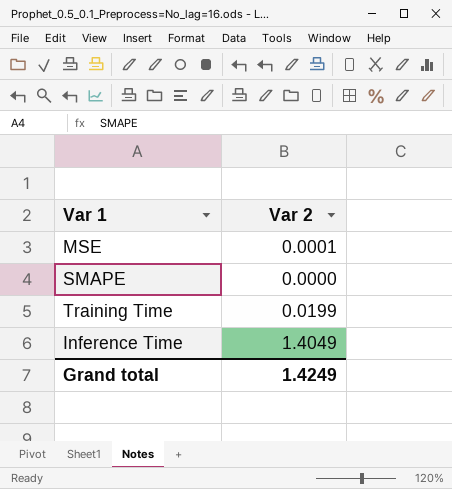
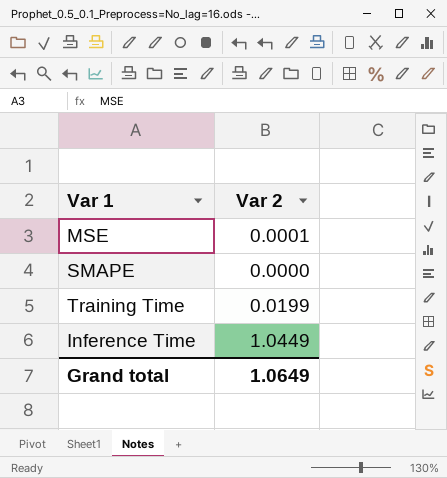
Inference Time | Var 2: 1.4049 -> 1.0449
Grand total | Var 2: 1.4249 -> 1.0649

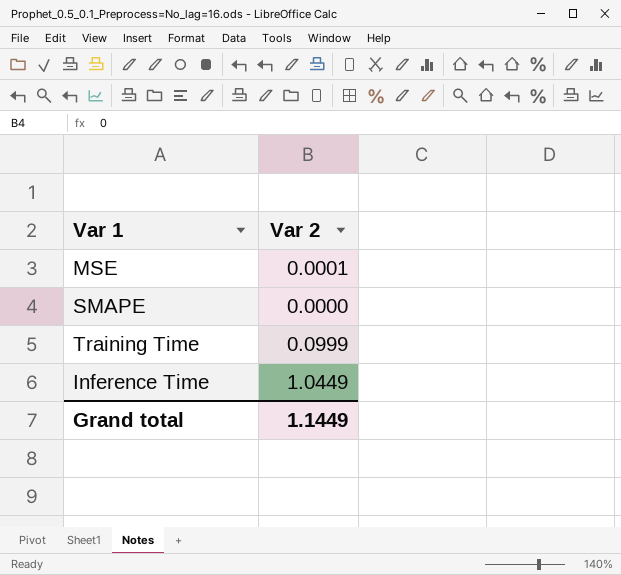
Training Time | Var 2: 0.0199 -> 0.0999
Grand total | Var 2: 1.0649 -> 1.1449

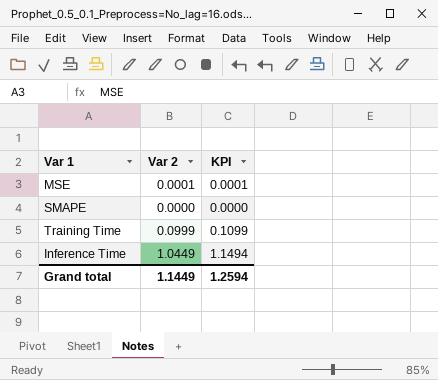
column KPI | formula: none -> [Var 2] * 1.1

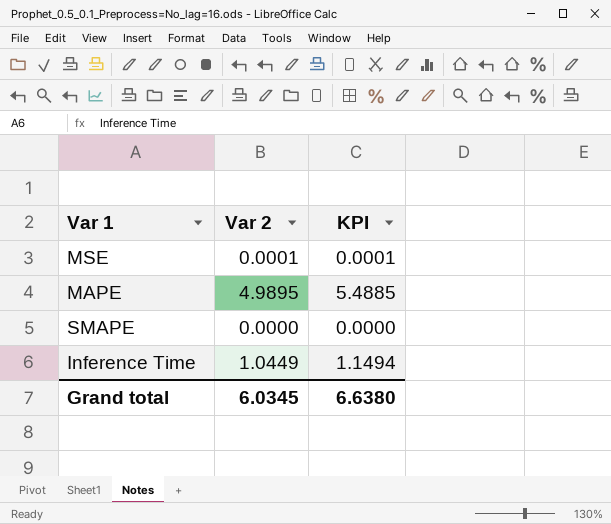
row Training Time: 0.0999 | 0.1099 -> none
row MAPE: none -> 4.9895 | 5.4885
Grand total | Var 2: 1.1449 -> 6.0345
Grand total | KPI: 1.2594 -> 6.6380

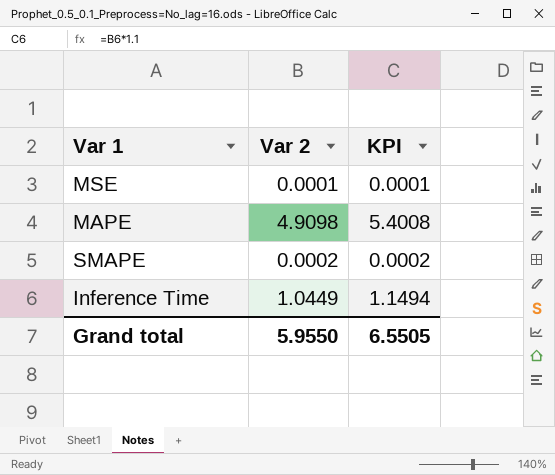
MAPE | Var 2: 4.9895 -> 4.9098
MAPE | KPI: 5.4885 -> 5.4008
SMAPE | Var 2: 0.0000 -> 0.0002
SMAPE | KPI: 0.0000 -> 0.0002
Grand total | Var 2: 6.0345 -> 5.9550
Grand total | KPI: 6.6380 -> 6.5505

